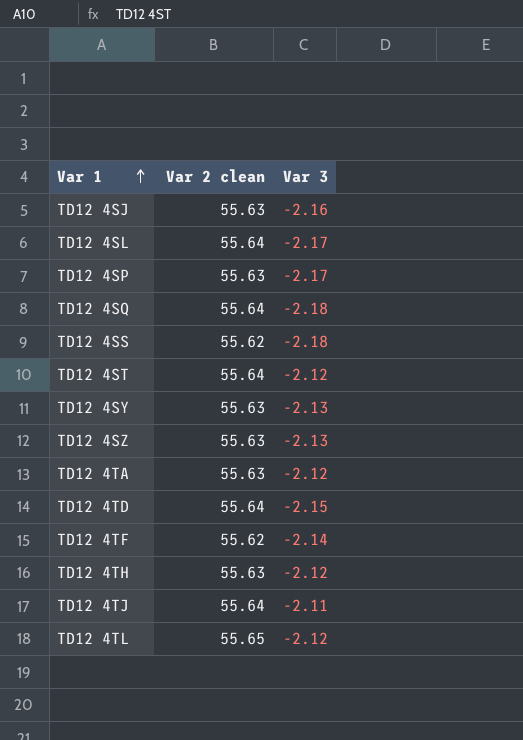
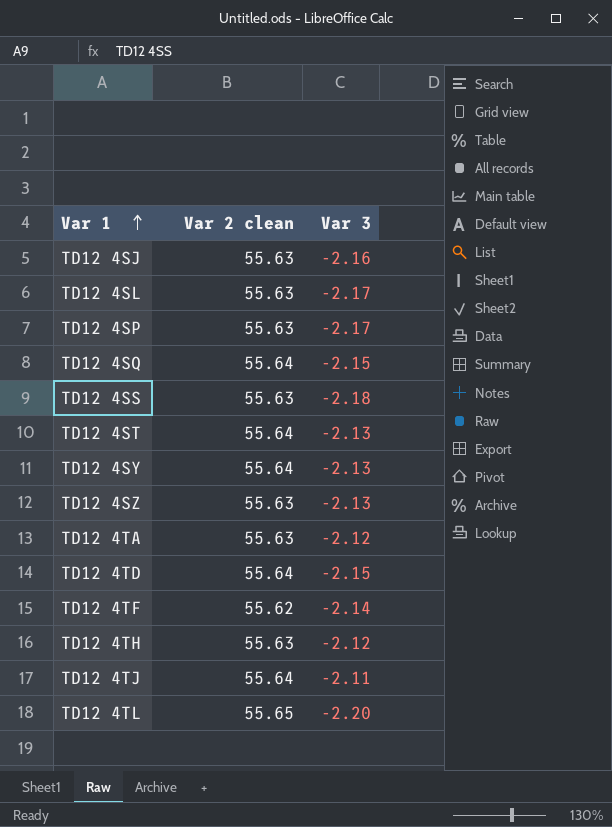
TD12 4SL | Var 2 clean: 55.64 -> 55.63
TD12 4SQ | Var 3: -2.18 -> -2.15
TD12 4SS | Var 2 clean: 55.62 -> 55.63
TD12 4ST | Var 3: -2.12 -> -2.13
TD12 4SY | Var 2 clean: 55.63 -> 55.64
TD12 4TL | Var 3: -2.12 -> -2.20

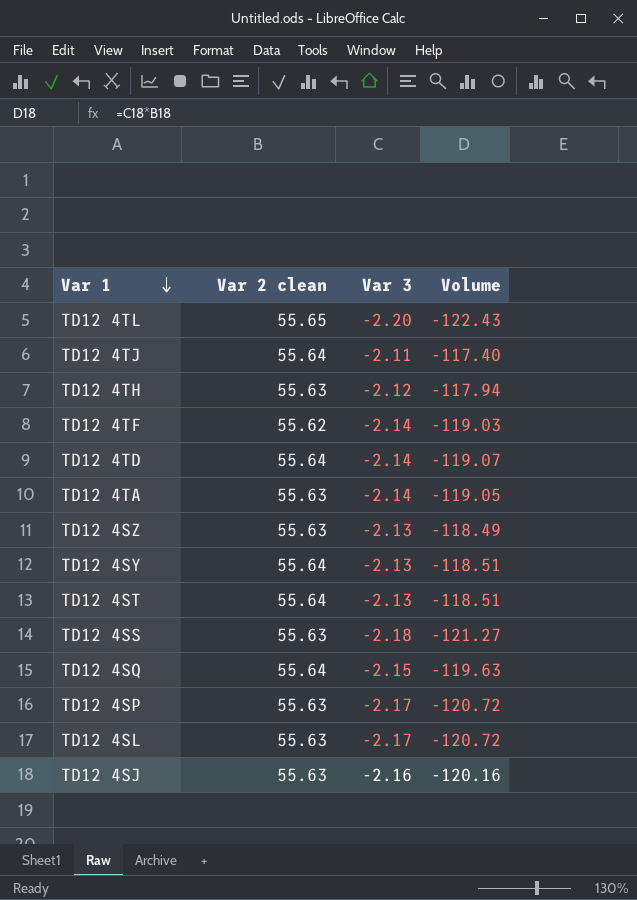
row order: Var 1 ascending -> Var 1 descending
column Volume | formula: none -> [Var 2 clean] * [Var 3]
TD12 4TD | Var 3: -2.15 -> -2.14
TD12 4TA | Var 3: -2.12 -> -2.14

